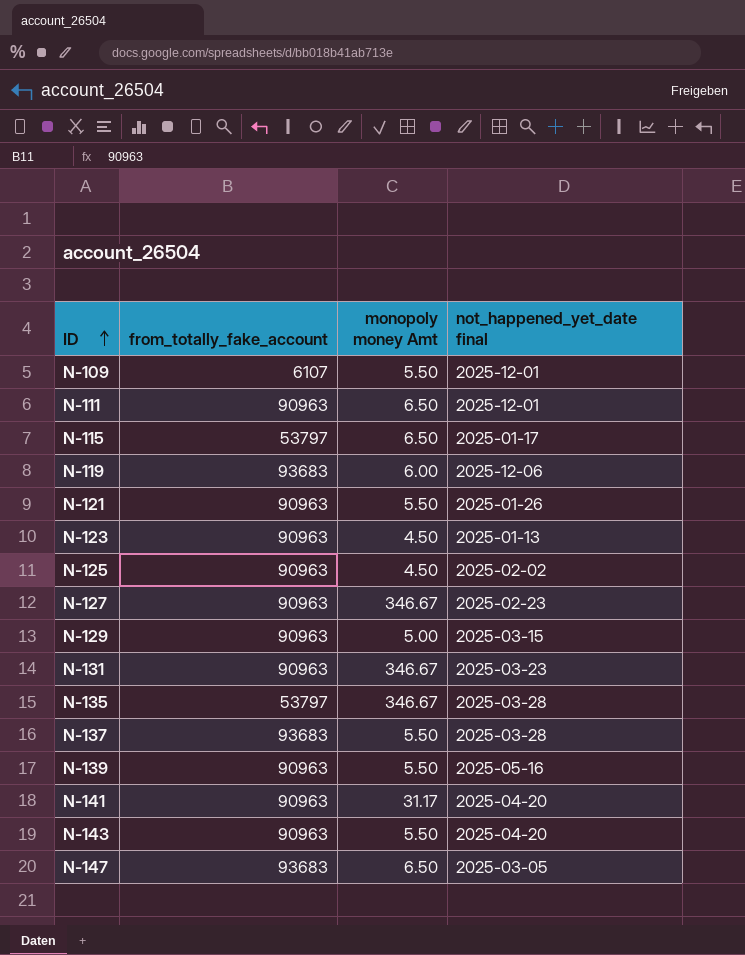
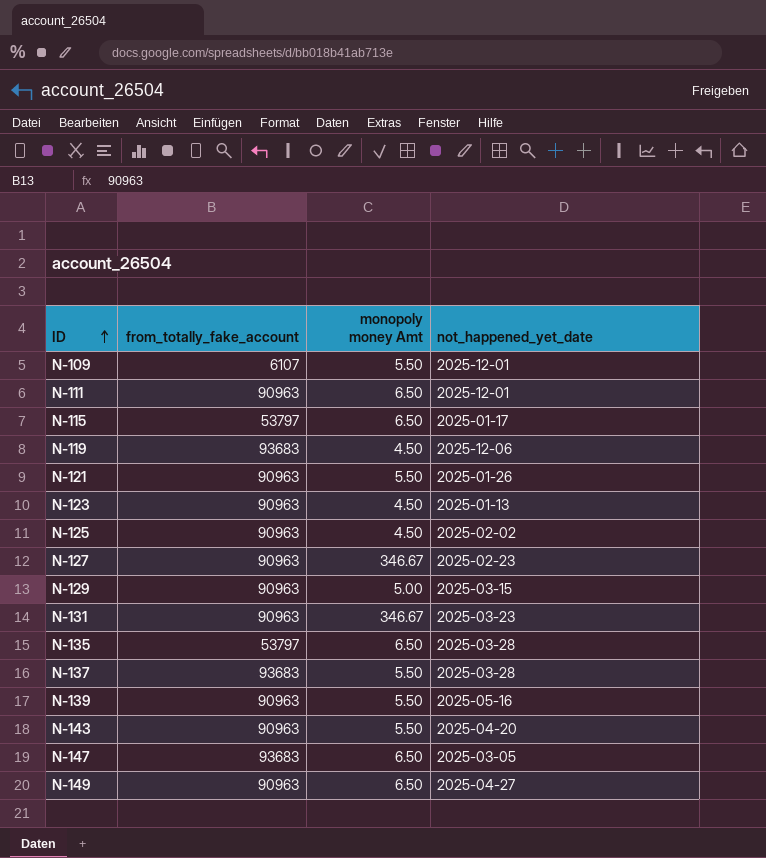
column name: not_happened_yet_date final -> not_happened_yet_date
row N-141: 90963 | 31.17 | 2025-04-20 -> none
N-119 | monopoly money Amt: 6.00 -> 4.50
N-135 | monopoly money Amt: 346.67 -> 6.50
row N-149: none -> 90963 | 6.50 | 2025-04-27

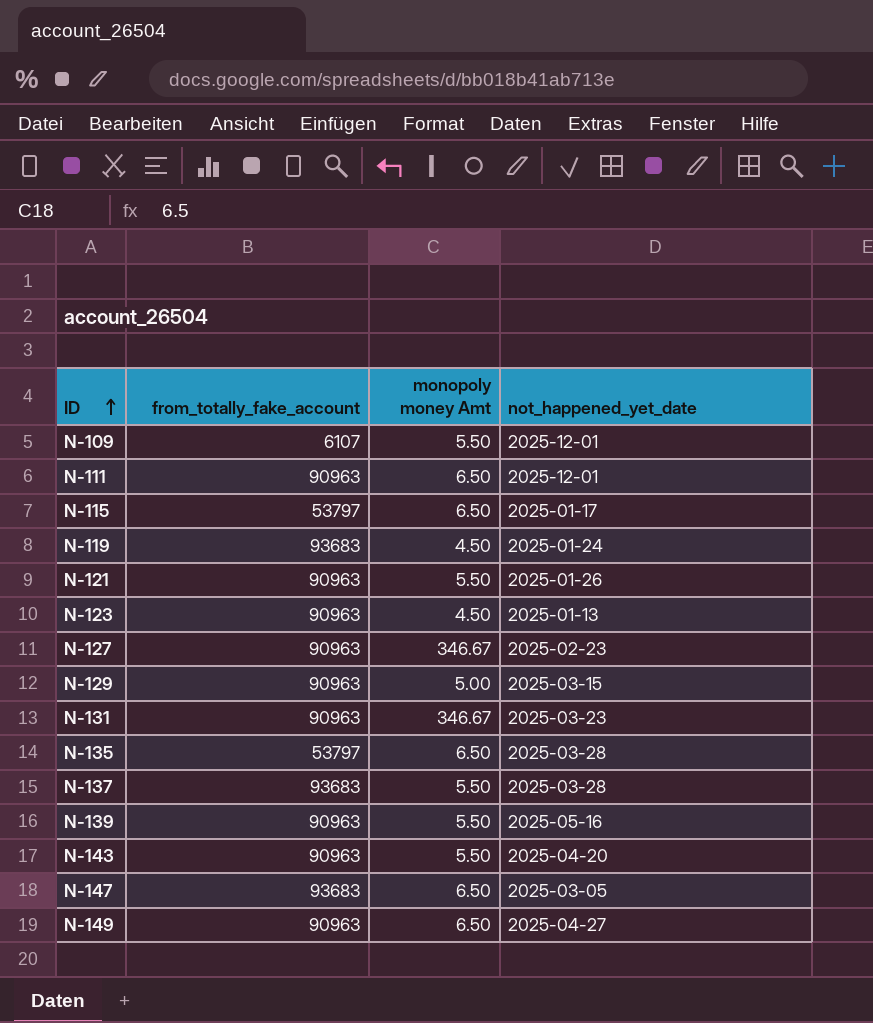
row N-125: 90963 | 4.50 | 2025-02-02 -> none
N-119 | not_happened_yet_date: 2025-12-06 -> 2025-01-24

